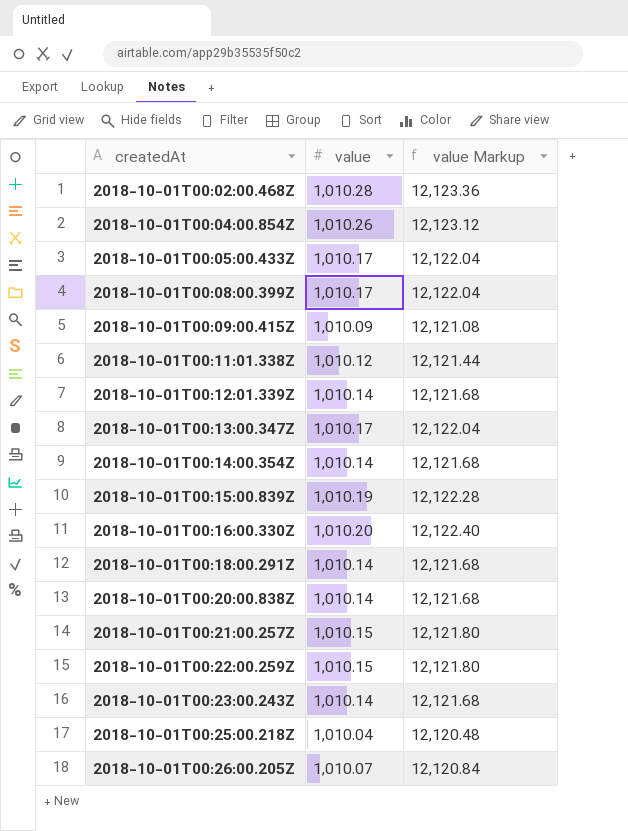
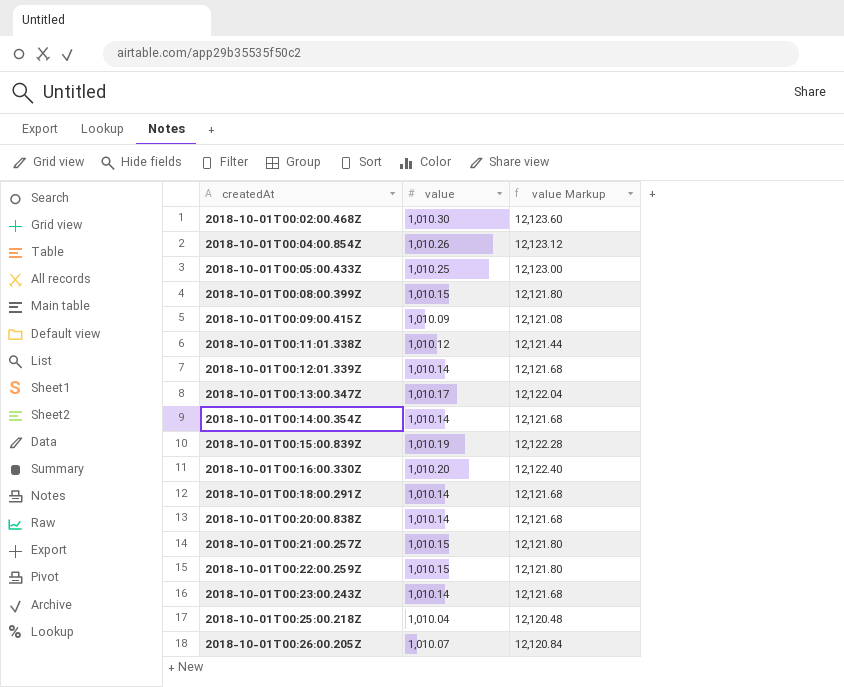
2018-10-01T00:02:00.468Z | value: 1,010.28 -> 1,010.30
2018-10-01T00:02:00.468Z | value Markup: 12,123.36 -> 12,123.60
2018-10-01T00:05:00.433Z | value: 1,010.17 -> 1,010.25
2018-10-01T00:05:00.433Z | value Markup: 12,122.04 -> 12,123.00
2018-10-01T00:08:00.399Z | value: 1,010.17 -> 1,010.15
2018-10-01T00:08:00.399Z | value Markup: 12,122.04 -> 12,121.80

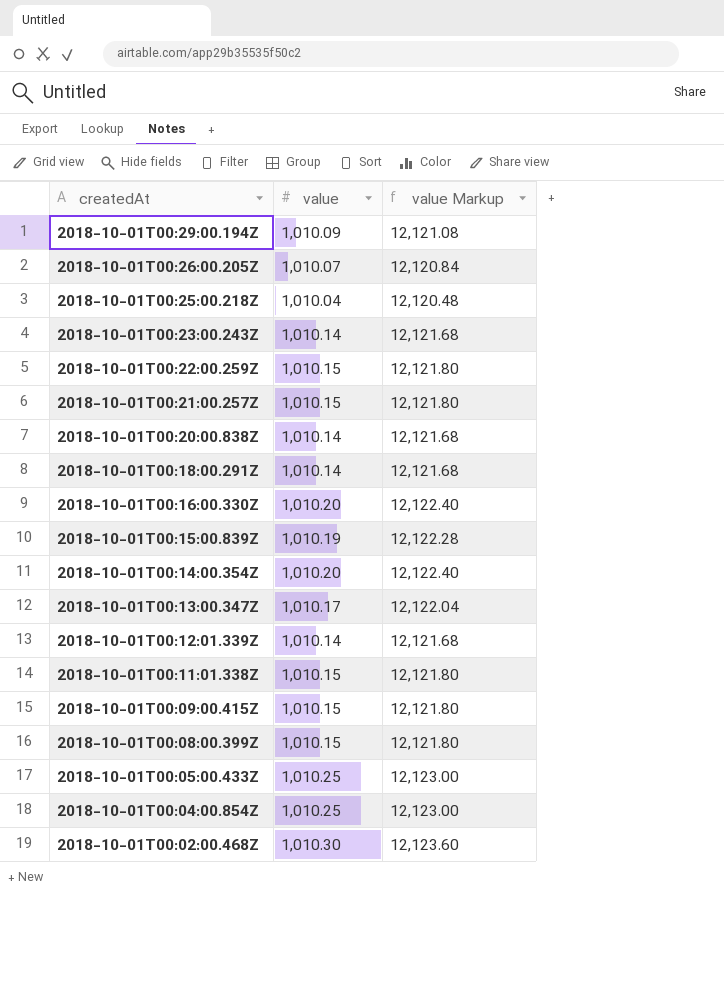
row order: createdAt ascending -> createdAt descending
row 2018-10-01T00:29:00.194Z: none -> 1,010.09 | 12,121.08
2018-10-01T00:14:00.354Z | value: 1,010.14 -> 1,010.20
2018-10-01T00:14:00.354Z | value Markup: 12,121.68 -> 12,122.40
2018-10-01T00:11:01.338Z | value: 1,010.12 -> 1,010.15
2018-10-01T00:11:01.338Z | value Markup: 12,121.44 -> 12,121.80
2018-10-01T00:09:00.415Z | value: 1,010.09 -> 1,010.15
2018-10-01T00:09:00.415Z | value Markup: 12,121.08 -> 12,121.80
2018-10-01T00:04:00.854Z | value: 1,010.26 -> 1,010.25
2018-10-01T00:04:00.854Z | value Markup: 12,123.12 -> 12,123.00

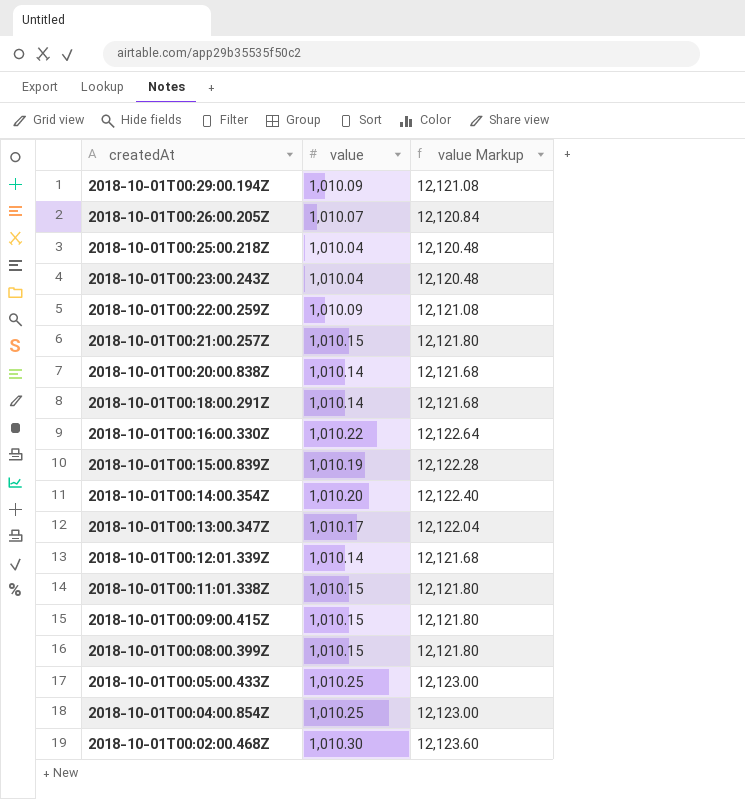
2018-10-01T00:23:00.243Z | value: 1,010.14 -> 1,010.04
2018-10-01T00:23:00.243Z | value Markup: 12,121.68 -> 12,120.48
2018-10-01T00:22:00.259Z | value: 1,010.15 -> 1,010.09
2018-10-01T00:22:00.259Z | value Markup: 12,121.80 -> 12,121.08
2018-10-01T00:16:00.330Z | value: 1,010.20 -> 1,010.22
2018-10-01T00:16:00.330Z | value Markup: 12,122.40 -> 12,122.64

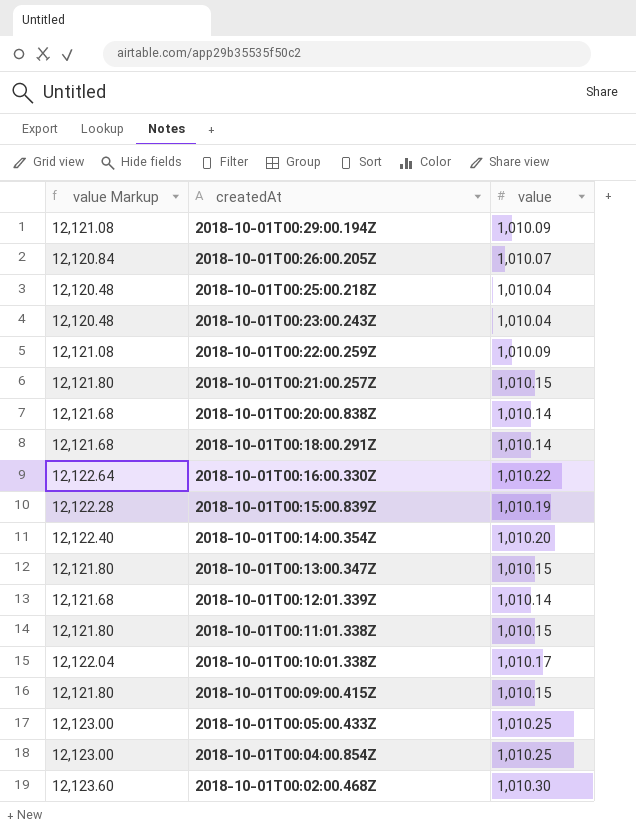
column value Markup | position: 3 -> 1
row 2018-10-01T00:08:00.399Z: 1,010.15 | 12,121.80 -> none
2018-10-01T00:13:00.347Z | value Markup: 12,122.04 -> 12,121.80
2018-10-01T00:13:00.347Z | value: 1,010.17 -> 1,010.15
row 2018-10-01T00:10:01.338Z: none -> 12,122.04 | 1,010.17

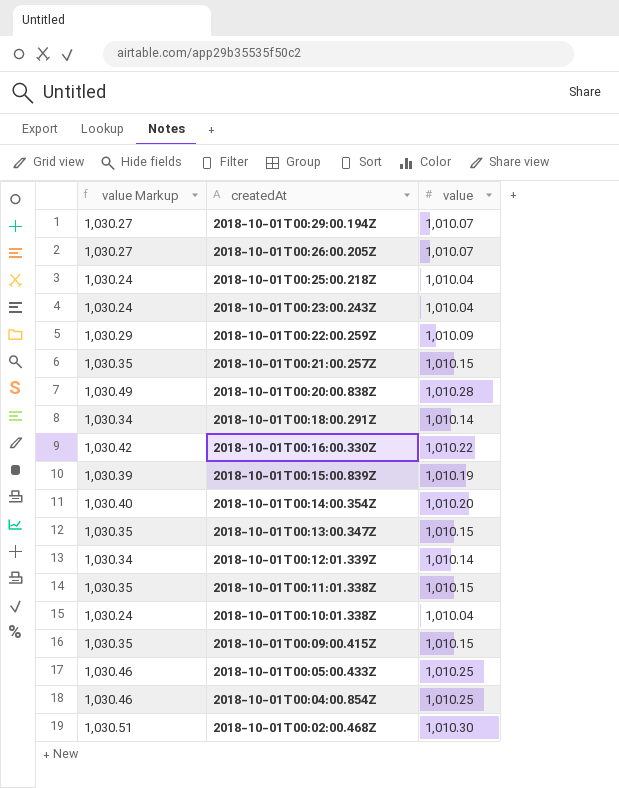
column value Markup | formula: [value] * 12 -> [value] * 1.02
2018-10-01T00:29:00.194Z | value: 1,010.09 -> 1,010.07
2018-10-01T00:20:00.838Z | value: 1,010.14 -> 1,010.28
2018-10-01T00:10:01.338Z | value: 1,010.17 -> 1,010.04

